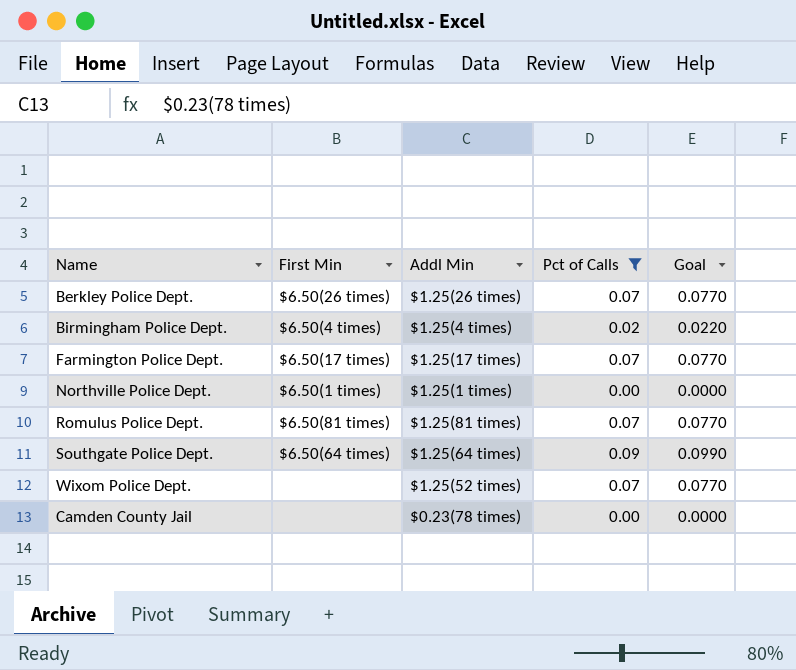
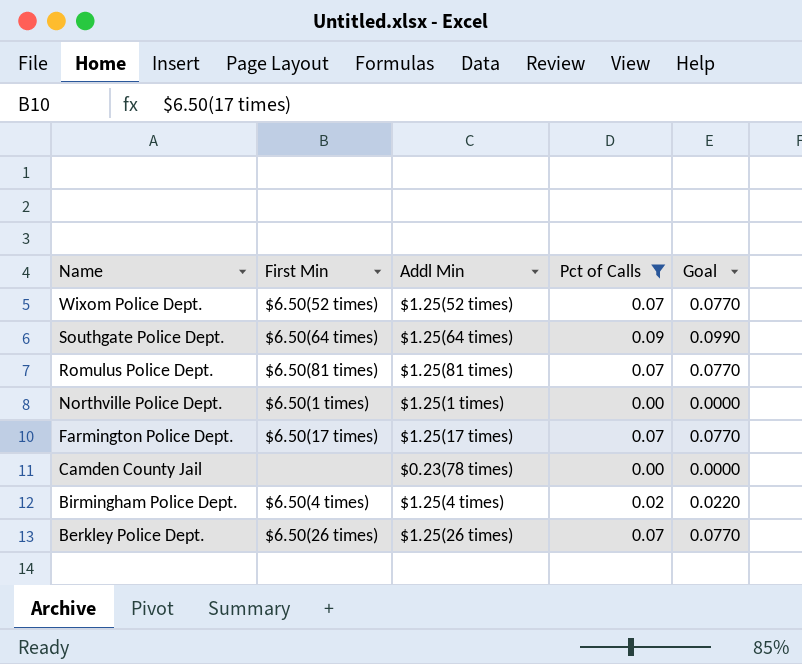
row order: none -> Name descending
Wixom Police Dept. | First Min: none -> $6.50(52 times)

